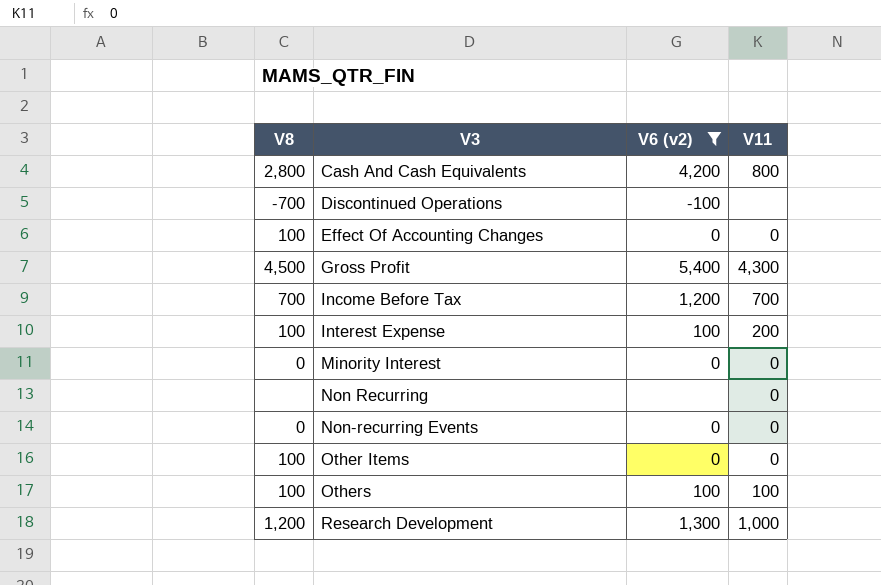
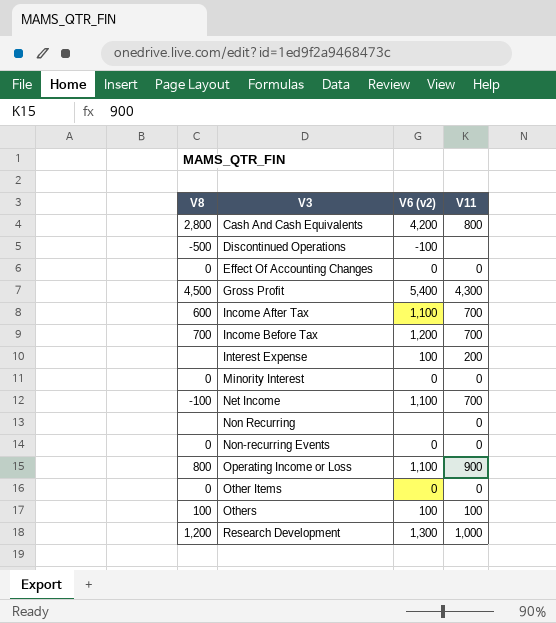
filter: V6 (v2) != 1,100 -> none
Discontinued Operations | V8: -700 -> -500
Effect Of Accounting Changes | V8: 100 -> 0
Interest Expense | V8: 100 -> none
Other Items | V8: 100 -> 0

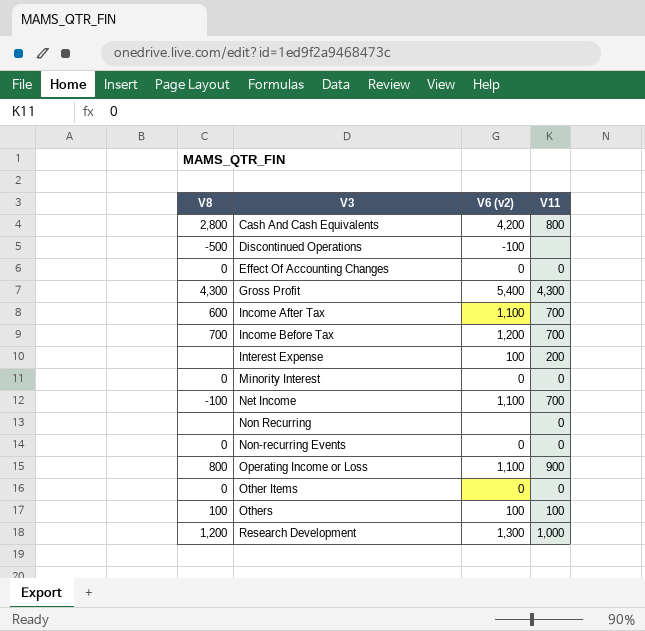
Gross Profit | V8: 4,500 -> 4,300

